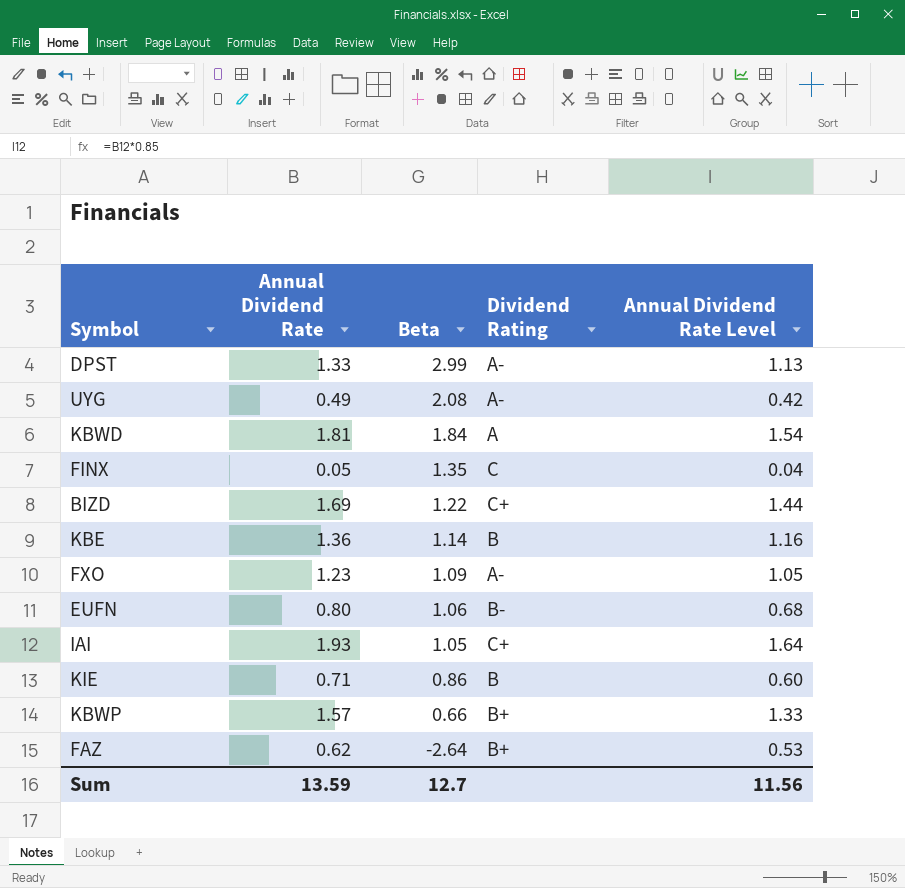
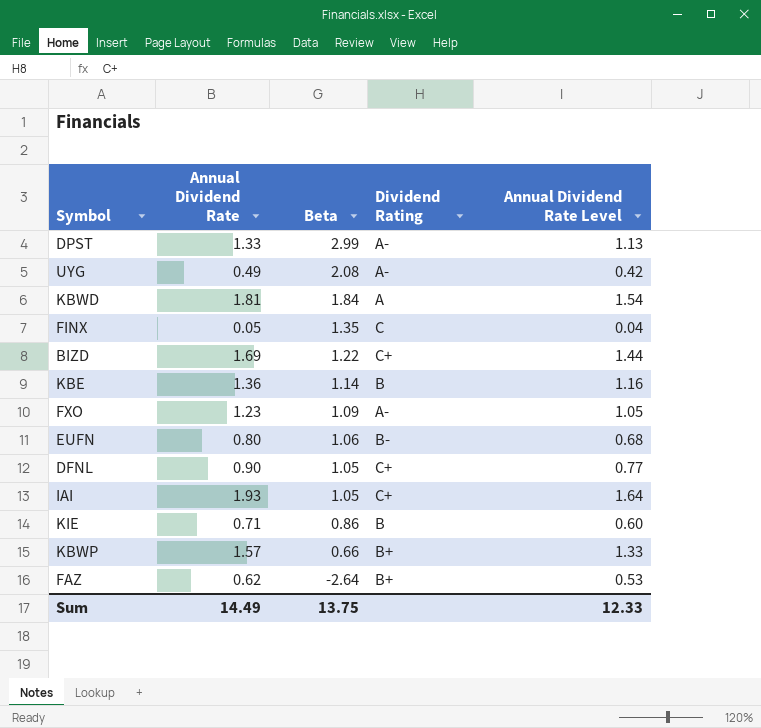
row DFNL: none -> 0.90 | 1.05 | C+ | 0.77
Sum | Annual Dividend Rate: 13.59 -> 14.49
Sum | Beta: 12.7 -> 13.75
Sum | Annual Dividend Rate Level: 11.56 -> 12.33

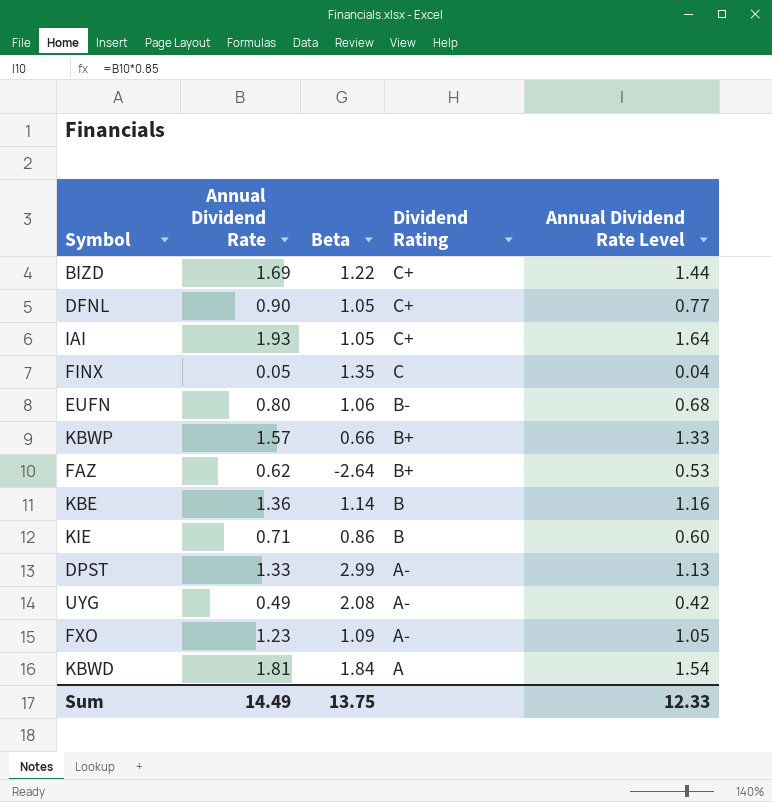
row order: Beta descending -> Dividend Rating descending

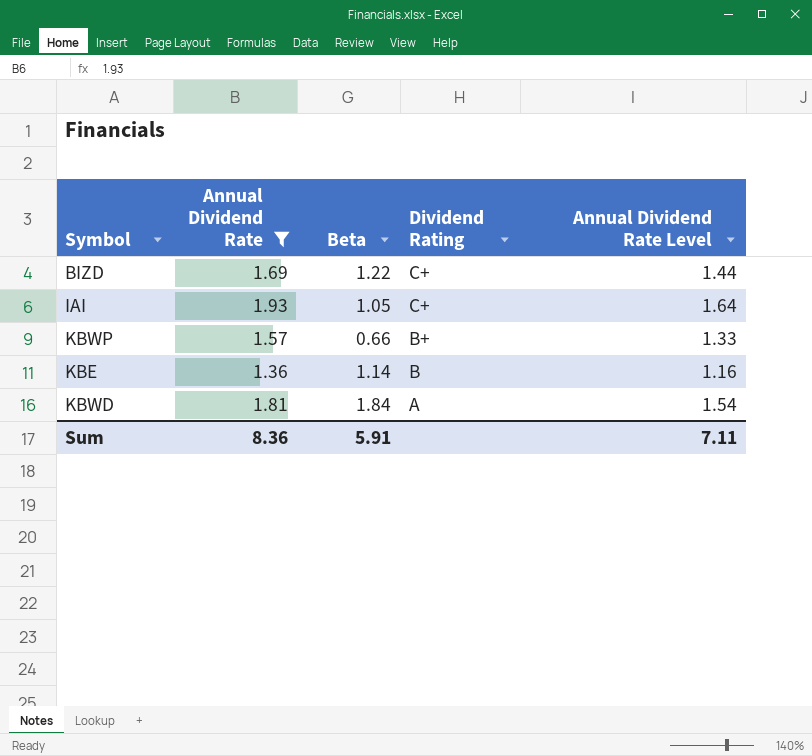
filter: none -> Annual Dividend Rate >= 1.36
Sum | Annual Dividend Rate: 14.49 -> 8.36
Sum | Beta: 13.75 -> 5.91
Sum | Annual Dividend Rate Level: 12.33 -> 7.11

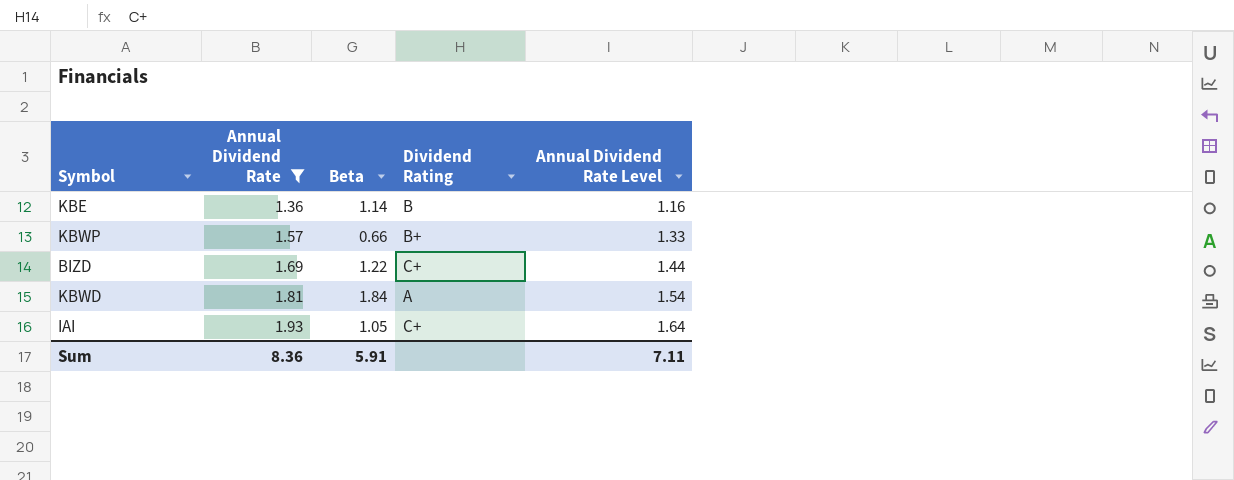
row order: Dividend Rating descending -> Annual Dividend Rate ascending

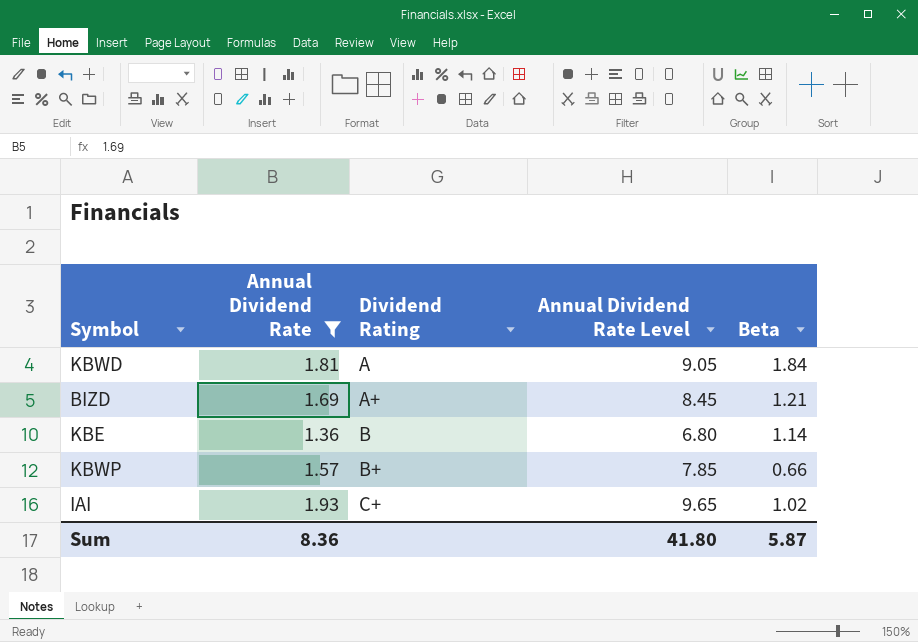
row order: Annual Dividend Rate ascending -> Dividend Rating ascending
column Annual Dividend Rate Level | formula: [Annual Dividend Rate] * 0.85 -> [Annual Dividend Rate] * 5
column Beta | position: 3 -> 5
BIZD | Dividend Rating: C+ -> A+
BIZD | Beta: 1.22 -> 1.21
IAI | Beta: 1.05 -> 1.02
Sum | Annual Dividend Rate Level: 7.11 -> 41.80
Sum | Beta: 5.91 -> 5.87

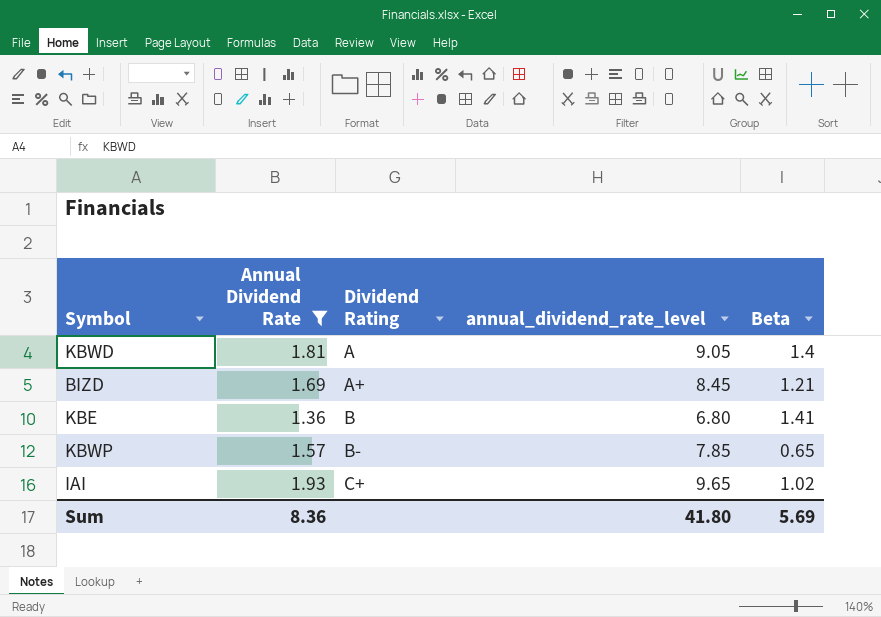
column name: Annual Dividend Rate Level -> annual_dividend_rate_level
KBWD | Beta: 1.84 -> 1.4
KBE | Beta: 1.14 -> 1.41
KBWP | Dividend Rating: B+ -> B-
KBWP | Beta: 0.66 -> 0.65
Sum | Beta: 5.87 -> 5.69

